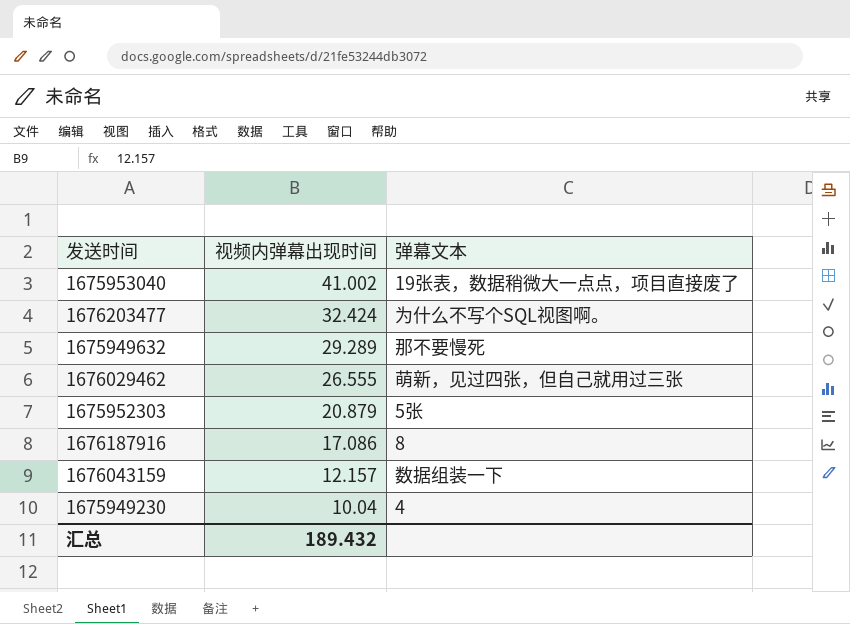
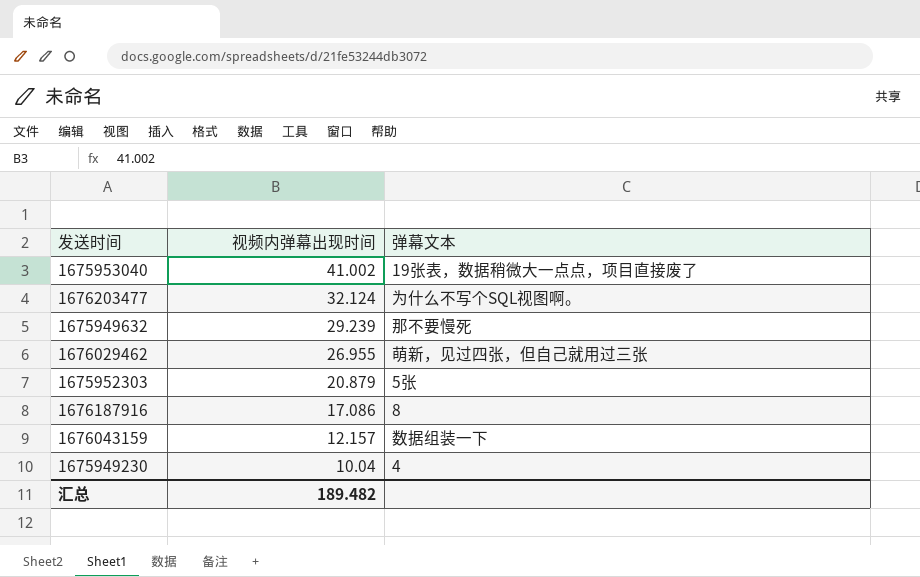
1676203477 | 视频内弹幕出现时间: 32.424 -> 32.124
1675949632 | 视频内弹幕出现时间: 29.289 -> 29.239
1676029462 | 视频内弹幕出现时间: 26.555 -> 26.955
汇总 | 视频内弹幕出现时间: 189.432 -> 189.482

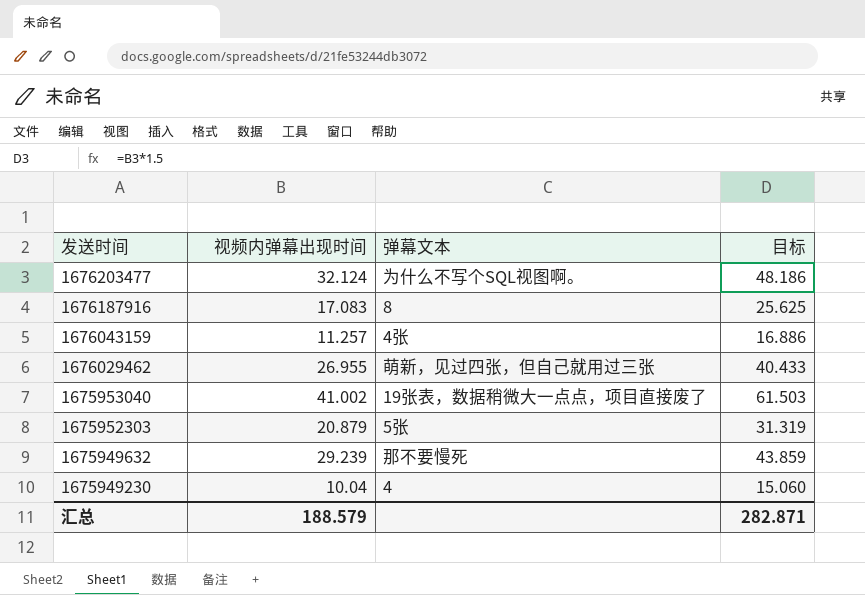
row order: 视频内弹幕出现时间 descending -> 发送时间 descending
column 目标 | formula: none -> [视频内弹幕出现时间] * 1.5
1676187916 | 视频内弹幕出现时间: 17.086 -> 17.083
1676043159 | 视频内弹幕出现时间: 12.157 -> 11.257
1676043159 | 弹幕文本: 数据组装一下 -> 4张
汇总 | 视频内弹幕出现时间: 189.482 -> 188.579

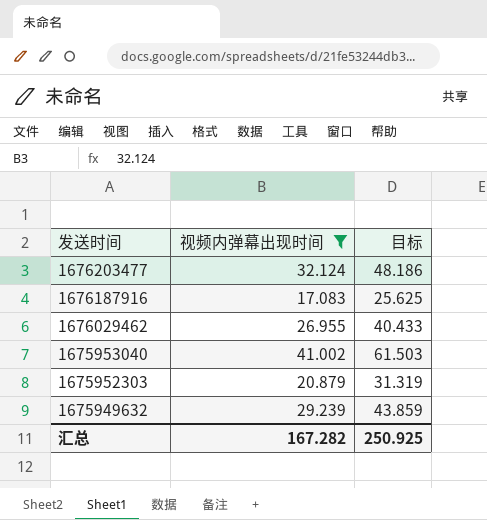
filter: none -> 视频内弹幕出现时间 >= 17.083
column 弹幕文本 | position: 3 -> none
汇总 | 视频内弹幕出现时间: 188.579 -> 167.282
汇总 | 目标: 282.871 -> 250.925

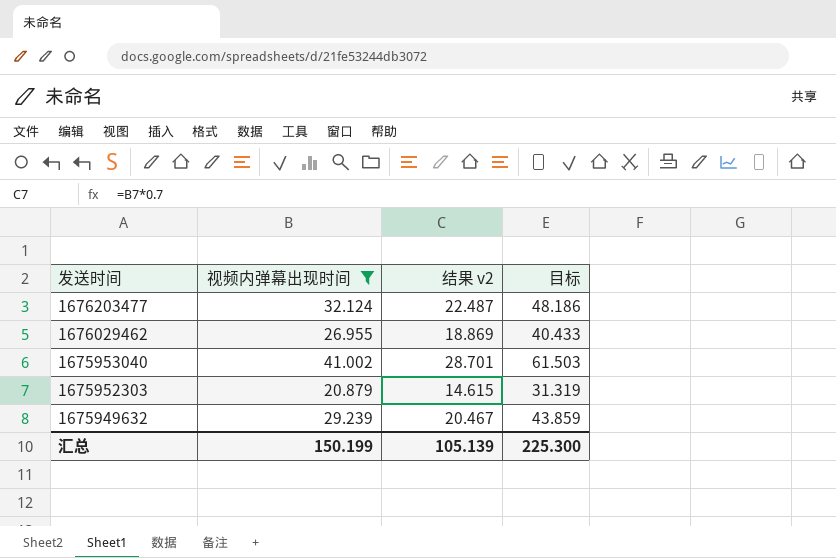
column 结果 v2 | formula: none -> [视频内弹幕出现时间] * 0.7
row 1676187916: 17.083 | 25.625 -> none
汇总 | 视频内弹幕出现时间: 167.282 -> 150.199
汇总 | 目标: 250.925 -> 225.300

